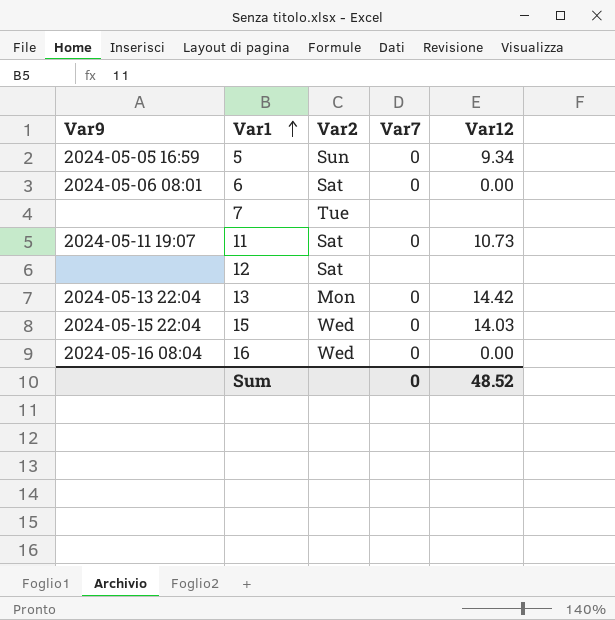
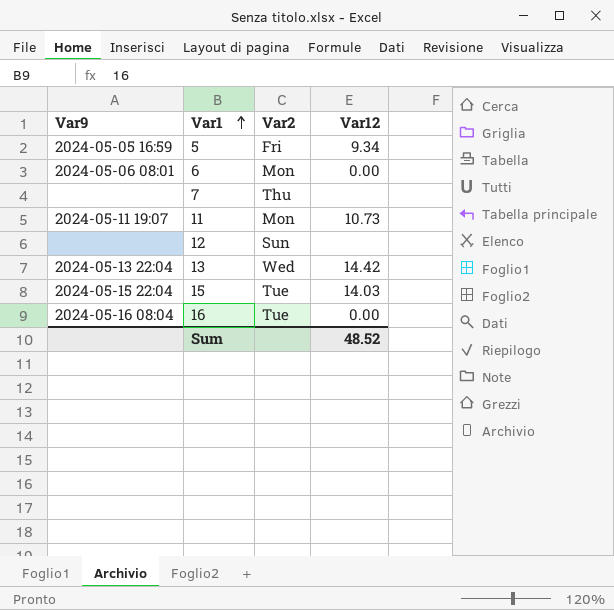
column Var7 | position: 4 -> none
5 | Var2: Sun -> Fri
6 | Var2: Sat -> Mon
7 | Var2: Tue -> Thu
11 | Var2: Sat -> Mon
12 | Var2: Sat -> Sun
13 | Var2: Mon -> Wed
15 | Var2: Wed -> Tue
16 | Var2: Wed -> Tue

